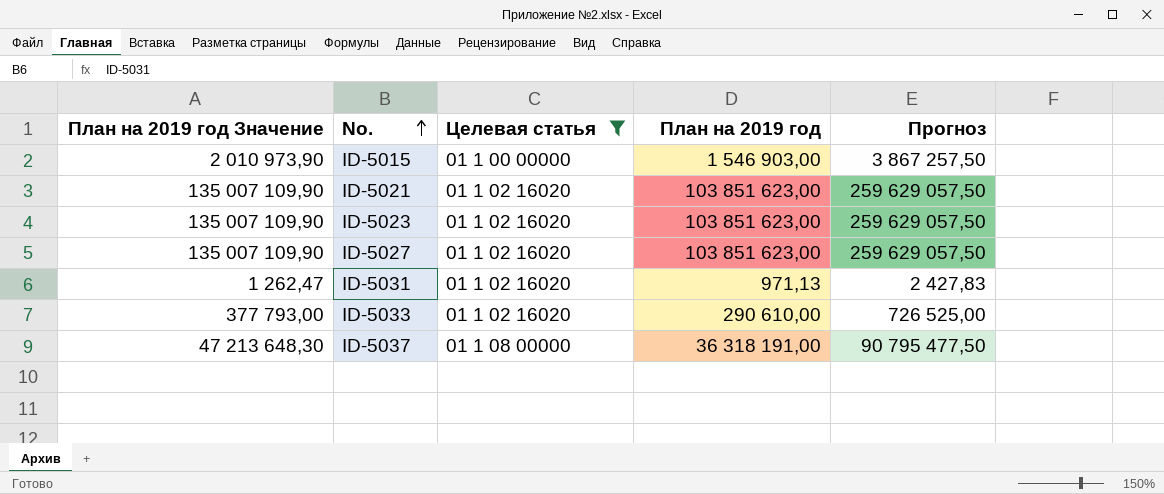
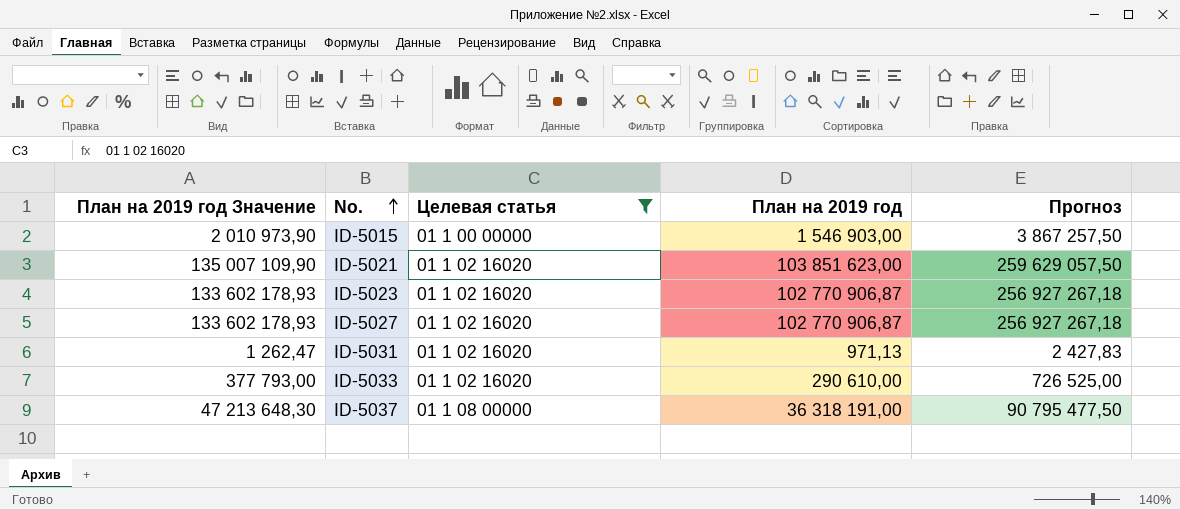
ID-5023 | План на 2019 год Значение: 135 007 109,90 -> 133 602 178,93
ID-5023 | План на 2019 год: 103 851 623,00 -> 102 770 906,87
ID-5023 | Прогноз: 259 629 057,50 -> 256 927 267,18
ID-5027 | План на 2019 год Значение: 135 007 109,90 -> 133 602 178,93
ID-5027 | План на 2019 год: 103 851 623,00 -> 102 770 906,87
ID-5027 | Прогноз: 259 629 057,50 -> 256 927 267,18

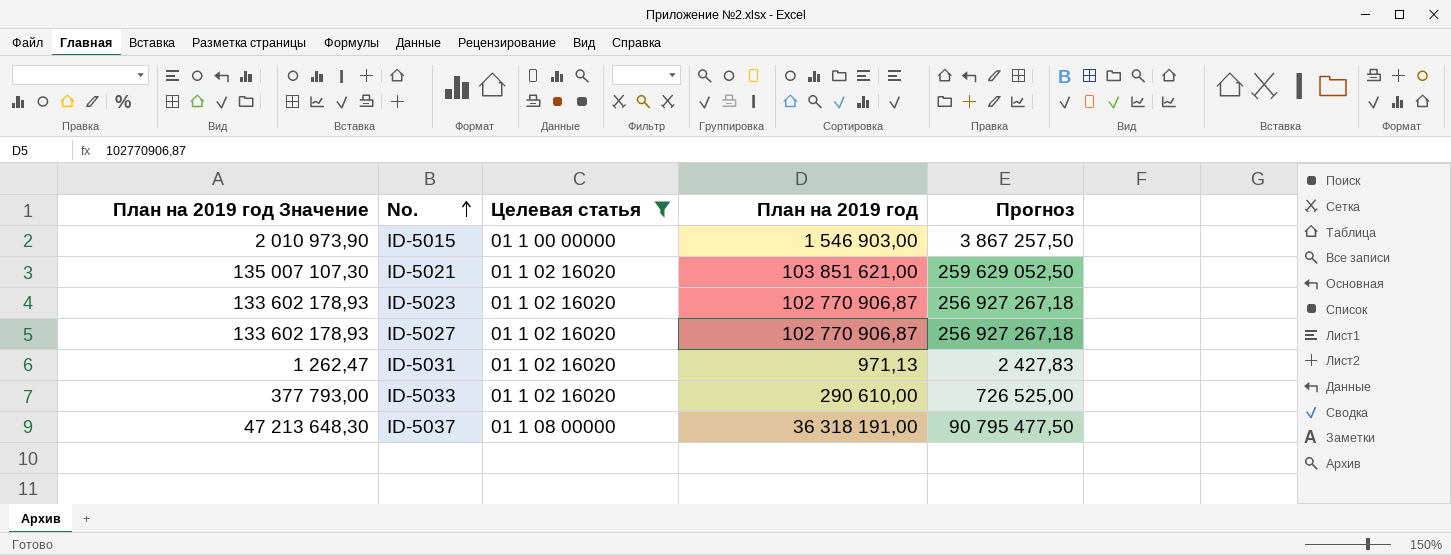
ID-5021 | План на 2019 год Значение: 135 007 109,90 -> 135 007 107,30
ID-5021 | План на 2019 год: 103 851 623,00 -> 103 851 621,00
ID-5021 | Прогноз: 259 629 057,50 -> 259 629 052,50

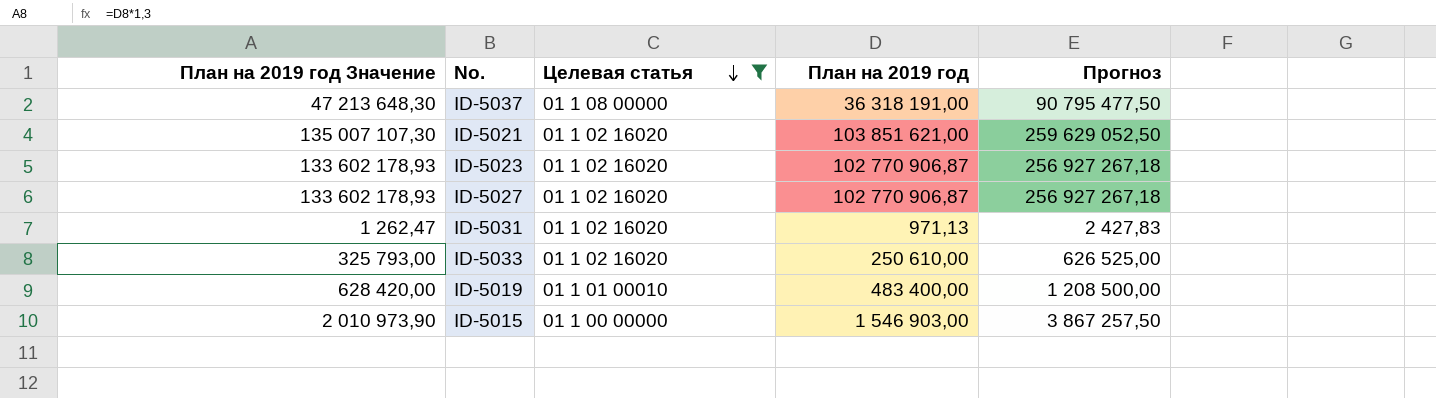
row order: No. ascending -> Целевая статья descending
ID-5033 | План на 2019 год Значение: 377 793,00 -> 325 793,00
ID-5033 | План на 2019 год: 290 610,00 -> 250 610,00
ID-5033 | Прогноз: 726 525,00 -> 626 525,00
row ID-5019: none -> 628 420,00 | 01 1 01 00010 | 483 400,00 | 1 208 500,00

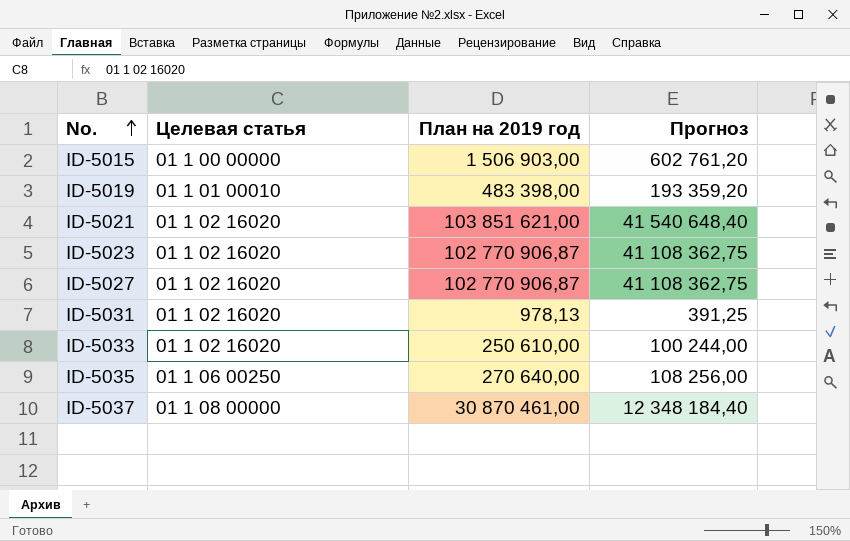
filter: Целевая статья != 01 1 06 00250 -> none
row order: Целевая статья descending -> No. ascending
column План на 2019 год Значение | formula: [План на 2019 год] * 1,3 -> none
column Прогноз | formula: [План на 2019 год] * 2,5 -> [План на 2019 год] * 0,4
ID-5015 | План на 2019 год: 1 546 903,00 -> 1 506 903,00
ID-5019 | План на 2019 год: 483 400,00 -> 483 398,00
ID-5031 | План на 2019 год: 971,13 -> 978,13
ID-5037 | План на 2019 год: 36 318 191,00 -> 30 870 461,00

